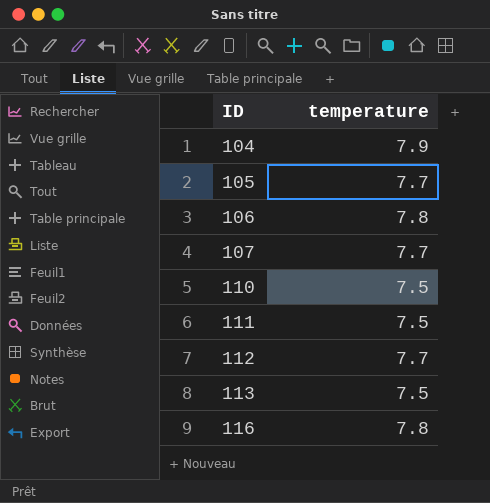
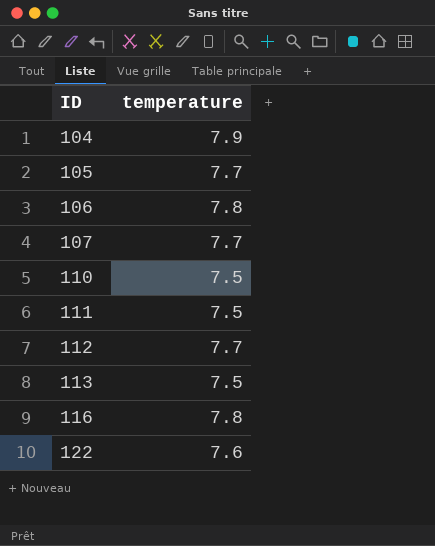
row 122: none -> 7.6

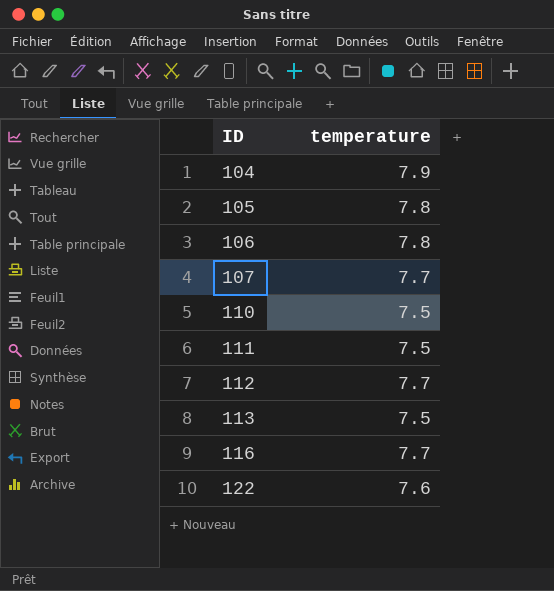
105 | temperature: 7.7 -> 7.8
116 | temperature: 7.8 -> 7.7

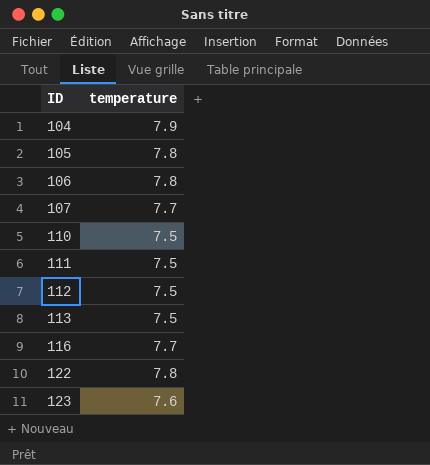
112 | temperature: 7.7 -> 7.5
122 | temperature: 7.6 -> 7.8
row 123: none -> 7.6

